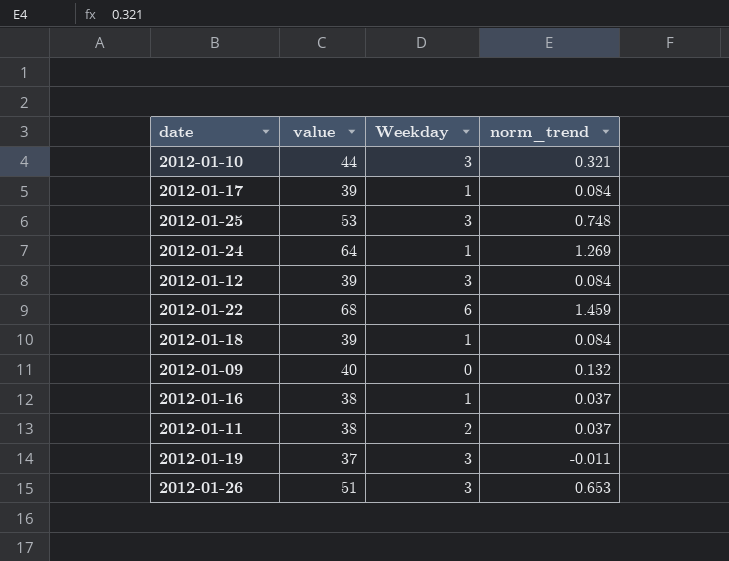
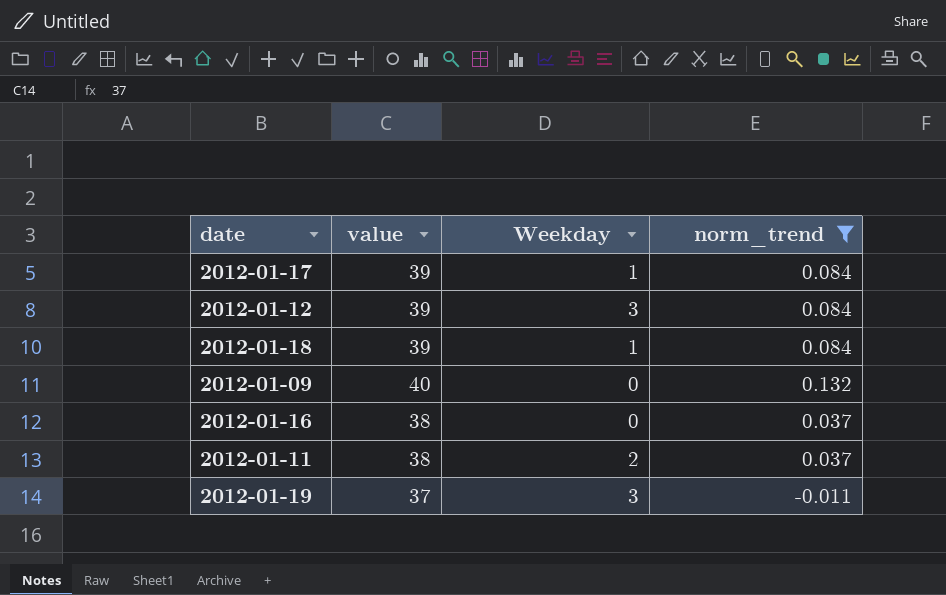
filter: none -> norm_trend <= 0.132
2012-01-16 | Weekday: 1 -> 0

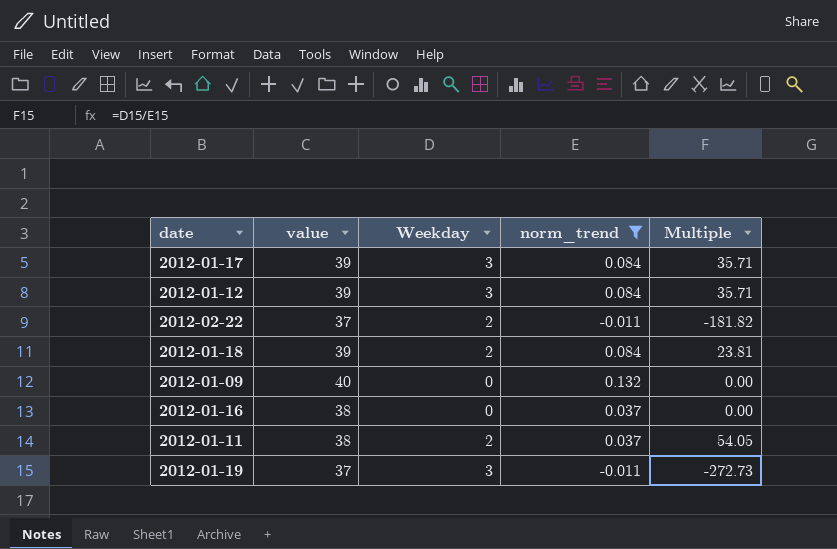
column Multiple | formula: none -> [Weekday] / [norm_trend]
2012-01-17 | Weekday: 1 -> 3
row 2012-02-22: none -> 37 | 2 | -0.011 | -181.82
2012-01-18 | Weekday: 1 -> 2

